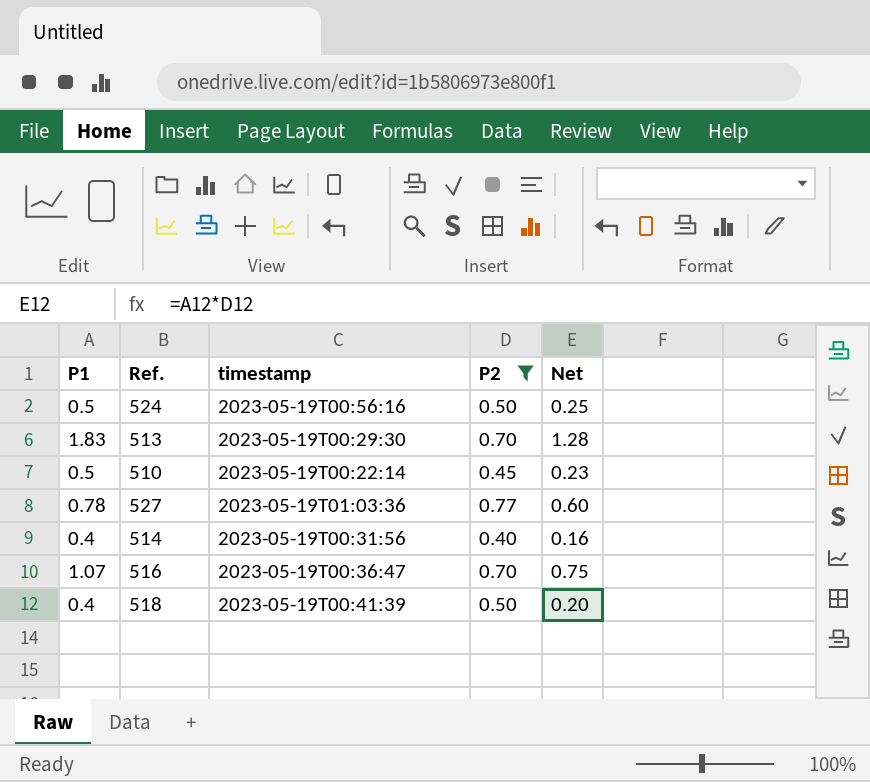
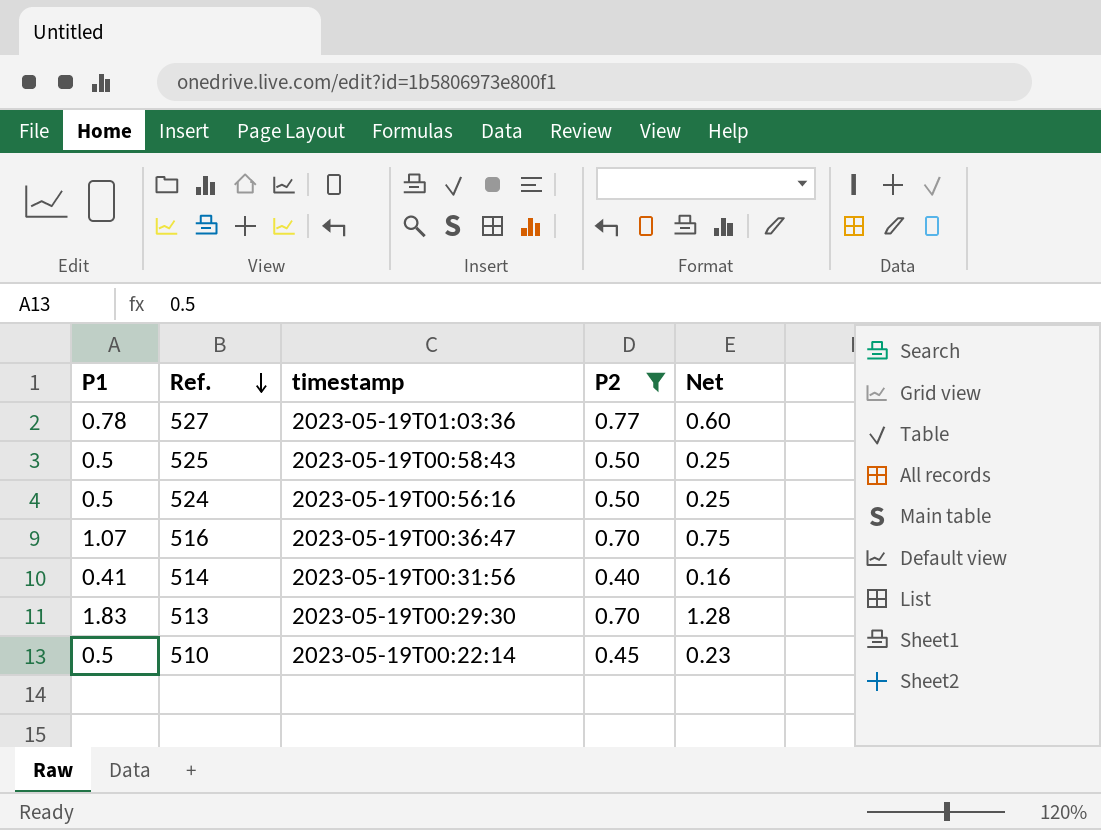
row order: none -> Ref. descending
row 518: 0.4 | 2023-05-19T00:41:39 | 0.50 | 0.20 -> none
row 525: none -> 0.5 | 2023-05-19T00:58:43 | 0.50 | 0.25
514 | P1: 0.4 -> 0.41

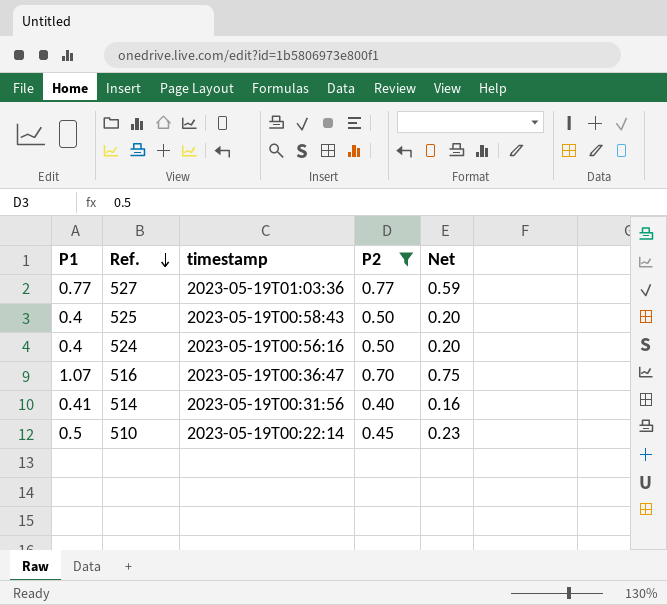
row 513: 1.83 | 2023-05-19T00:29:30 | 0.70 | 1.28 -> none
527 | P1: 0.78 -> 0.77
527 | Net: 0.60 -> 0.59
525 | P1: 0.5 -> 0.4
525 | Net: 0.25 -> 0.20
524 | P1: 0.5 -> 0.4
524 | Net: 0.25 -> 0.20

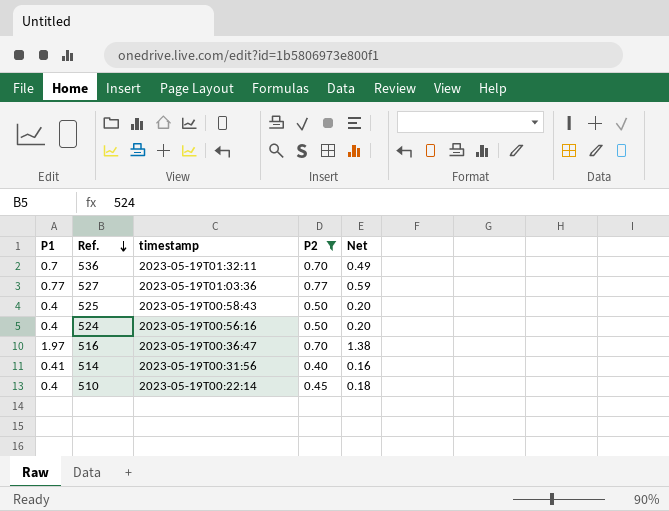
row 536: none -> 0.7 | 2023-05-19T01:32:11 | 0.70 | 0.49
516 | P1: 1.07 -> 1.97
516 | Net: 0.75 -> 1.38
510 | P1: 0.5 -> 0.4
510 | Net: 0.23 -> 0.18

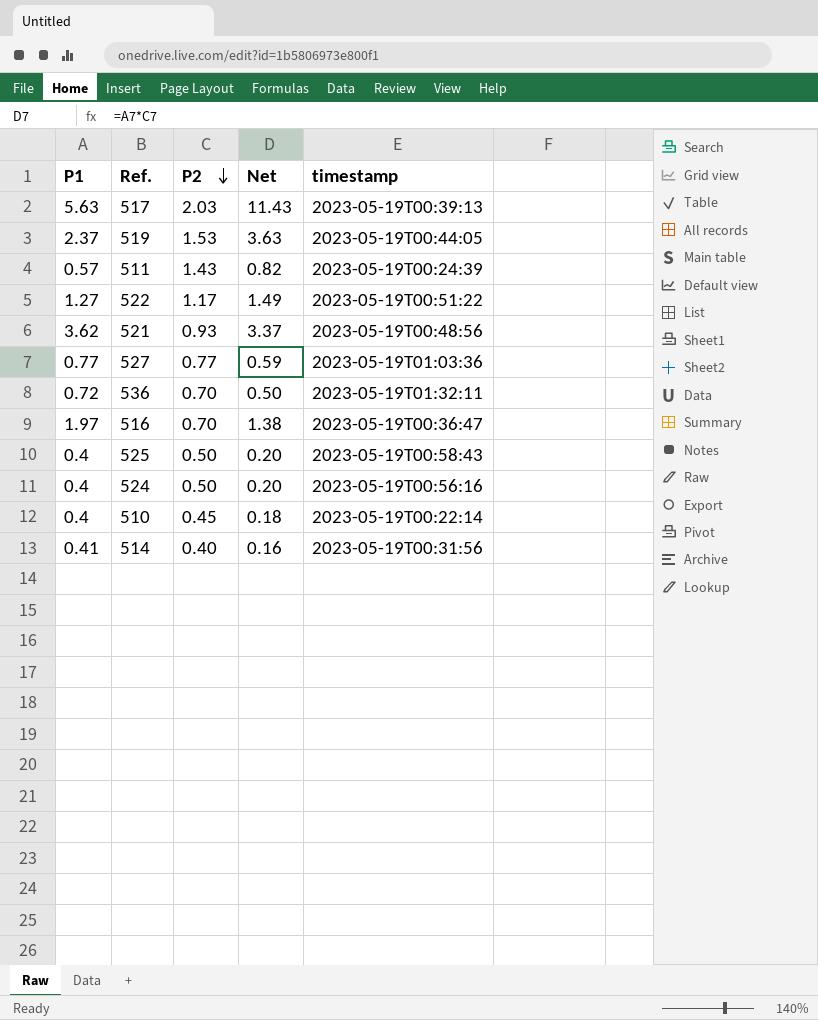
filter: P2 <= 0.77 -> none
row order: Ref. descending -> P2 descending
column timestamp | position: 3 -> 5
536 | P1: 0.7 -> 0.72
536 | Net: 0.49 -> 0.50

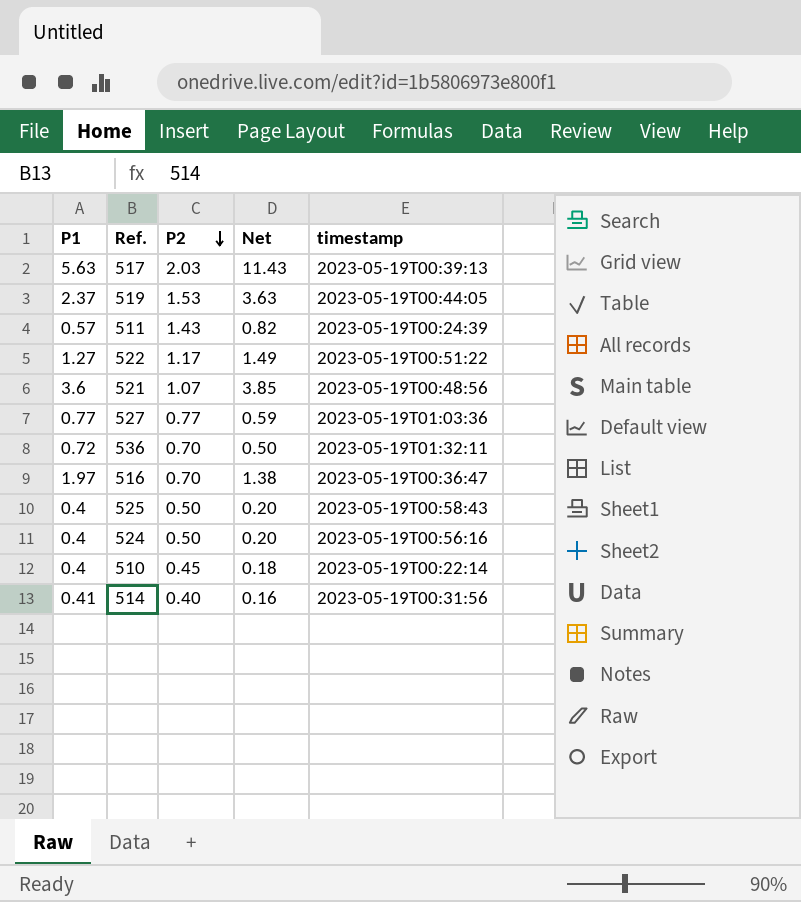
521 | P1: 3.62 -> 3.6
521 | P2: 0.93 -> 1.07
521 | Net: 3.37 -> 3.85

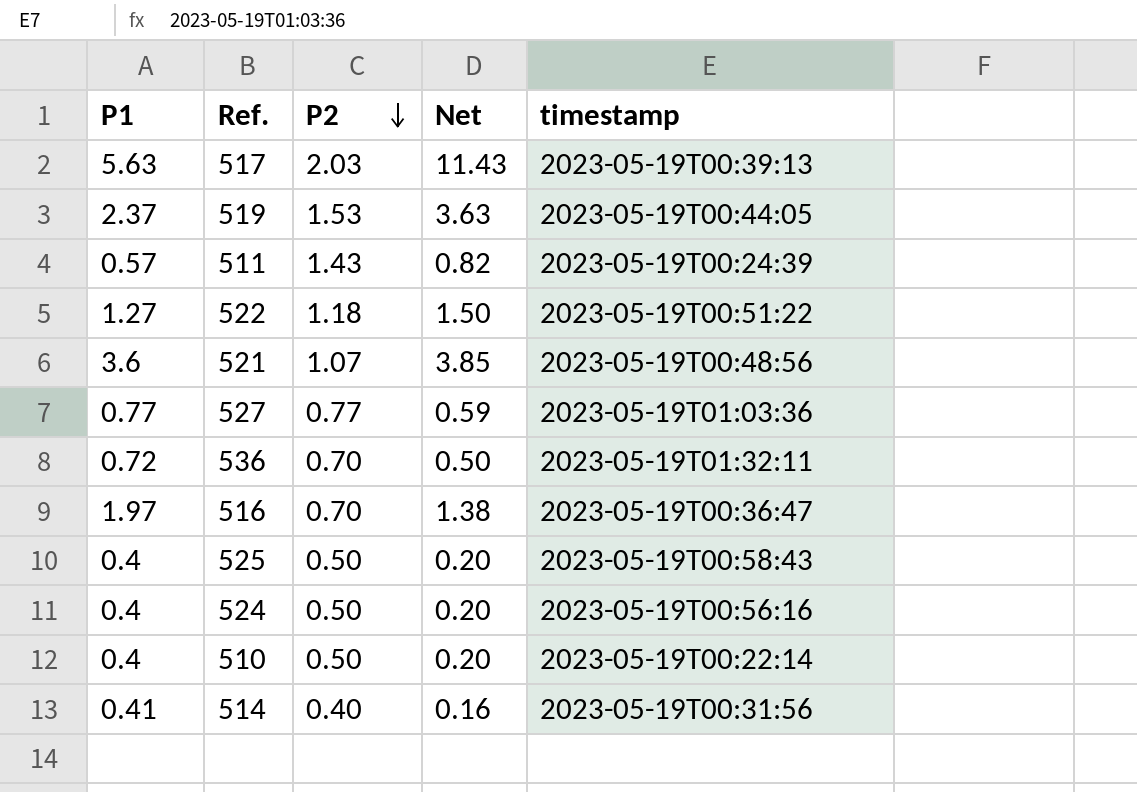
522 | P2: 1.17 -> 1.18
522 | Net: 1.49 -> 1.50
510 | P2: 0.45 -> 0.50
510 | Net: 0.18 -> 0.20

